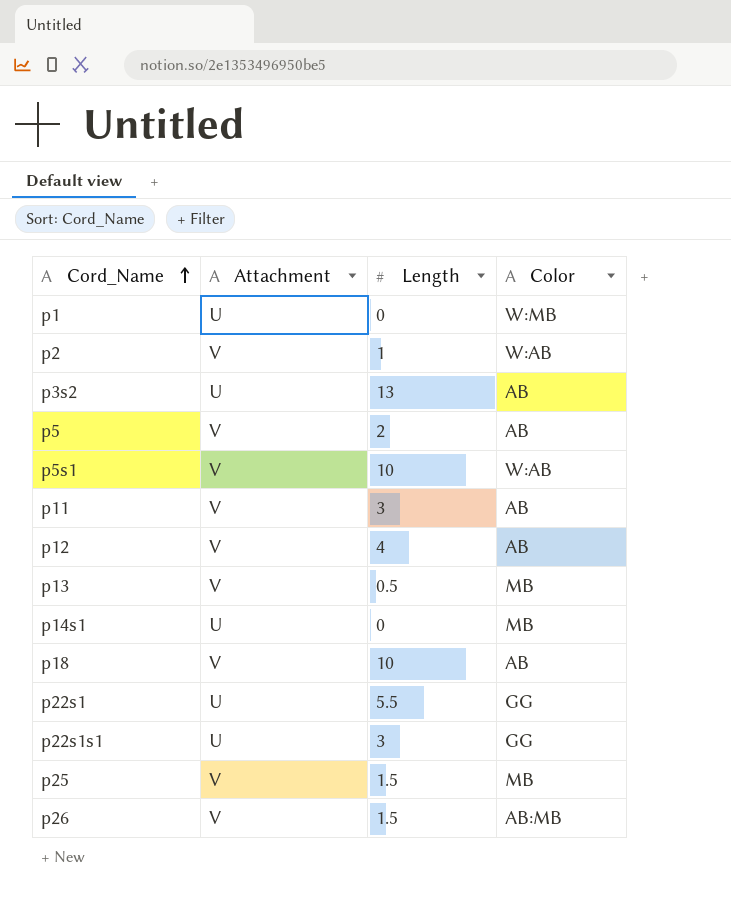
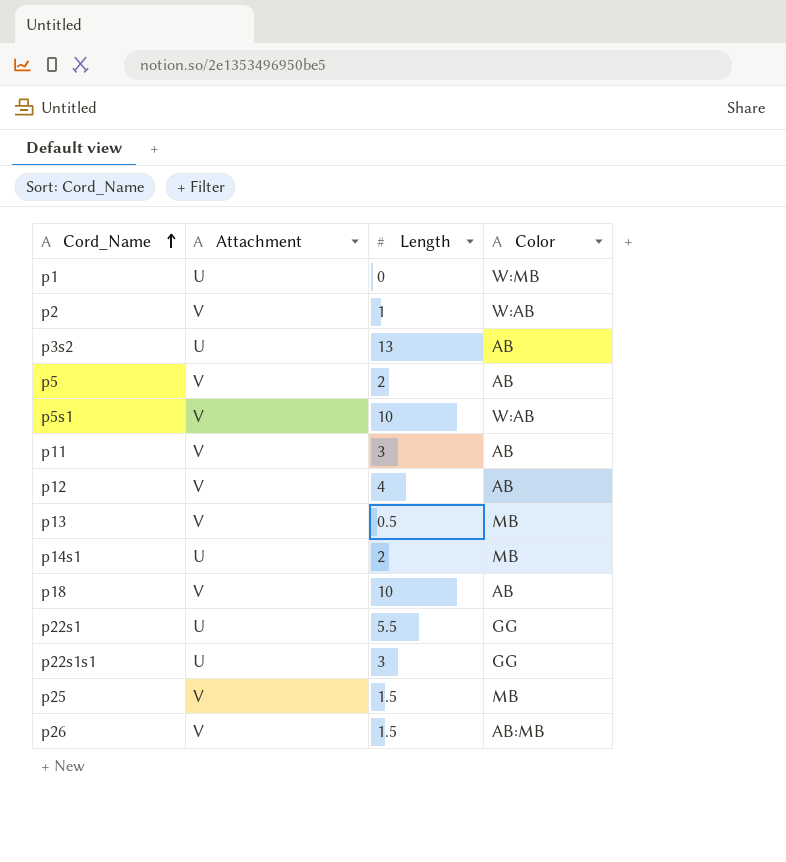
p14s1 | Length: 0 -> 2

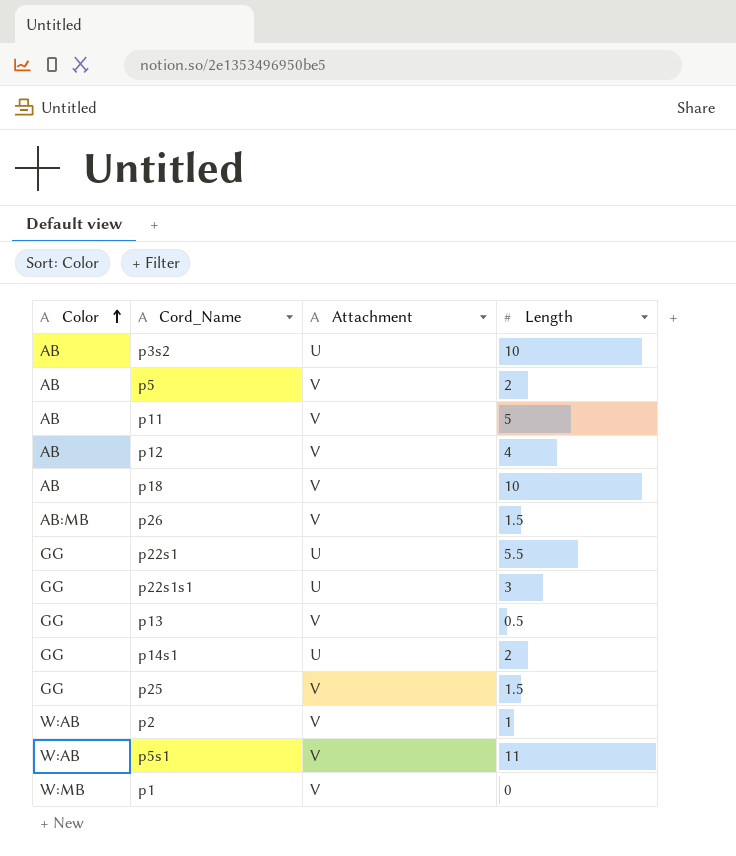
row order: Cord_Name ascending -> Color ascending
column Color | position: 4 -> 1
p3s2 | Length: 13 -> 10
p11 | Length: 3 -> 5
p13 | Color: MB -> GG
p14s1 | Color: MB -> GG
p25 | Color: MB -> GG
p5s1 | Length: 10 -> 11
p1 | Attachment: U -> V

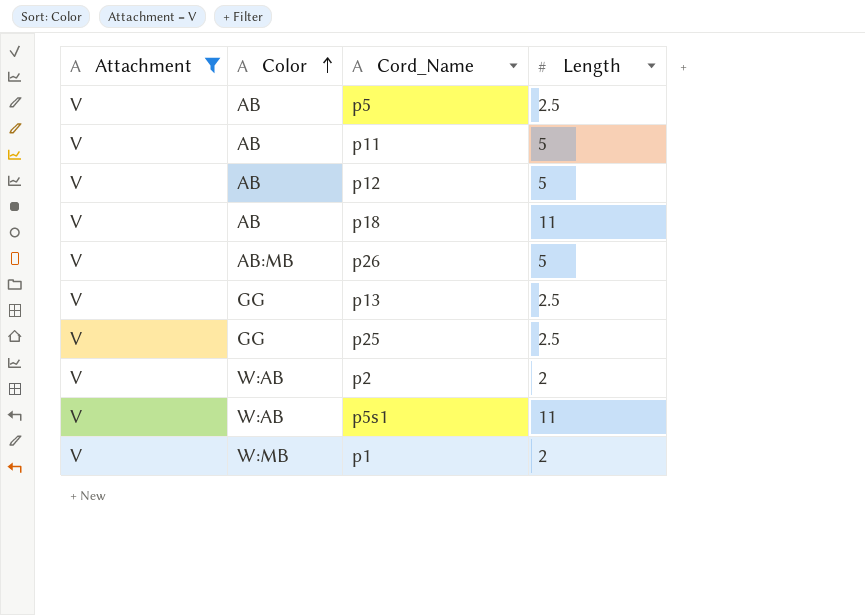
filter: none -> Attachment = V
column Attachment | position: 3 -> 1
p5 | Length: 2 -> 2.5
p12 | Length: 4 -> 5
p18 | Length: 10 -> 11
p26 | Length: 1.5 -> 5
p13 | Length: 0.5 -> 2.5
p25 | Length: 1.5 -> 2.5
p2 | Length: 1 -> 2
p1 | Length: 0 -> 2

